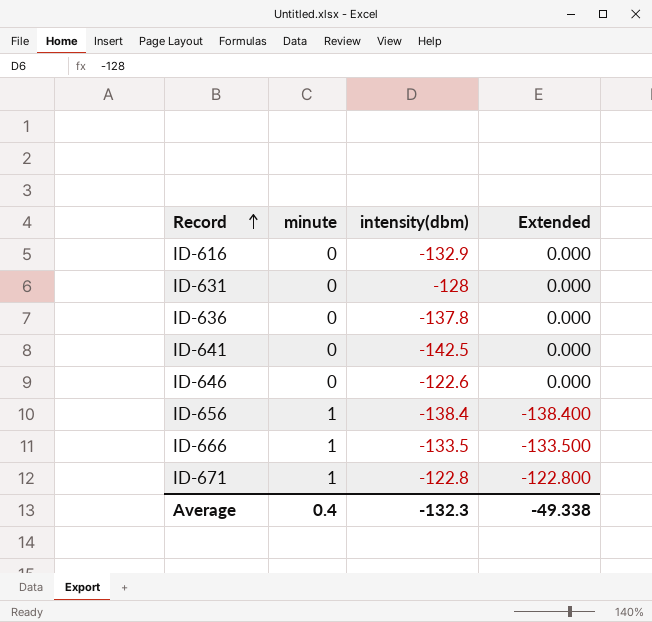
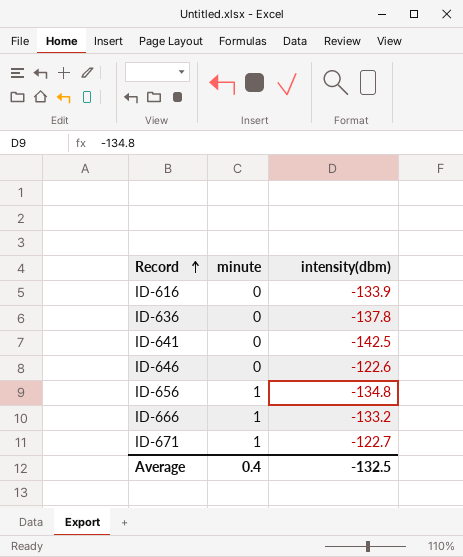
column Extended | formula: [minute] * [intensity(dbm)] -> none
row ID-631: 0 | -128 | 0.000 -> none
ID-616 | intensity(dbm): -132.9 -> -133.9
ID-656 | intensity(dbm): -138.4 -> -134.8
ID-666 | intensity(dbm): -133.5 -> -133.2
ID-671 | intensity(dbm): -122.8 -> -122.7
Average | intensity(dbm): -132.3 -> -132.5

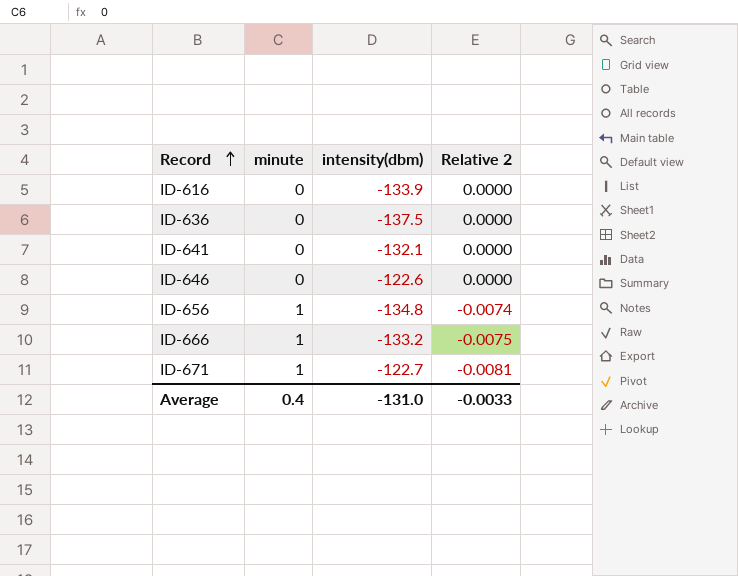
column Relative 2 | formula: none -> [minute] / [intensity(dbm)]
ID-636 | intensity(dbm): -137.8 -> -137.5
ID-641 | intensity(dbm): -142.5 -> -132.1
Average | intensity(dbm): -132.5 -> -131.0

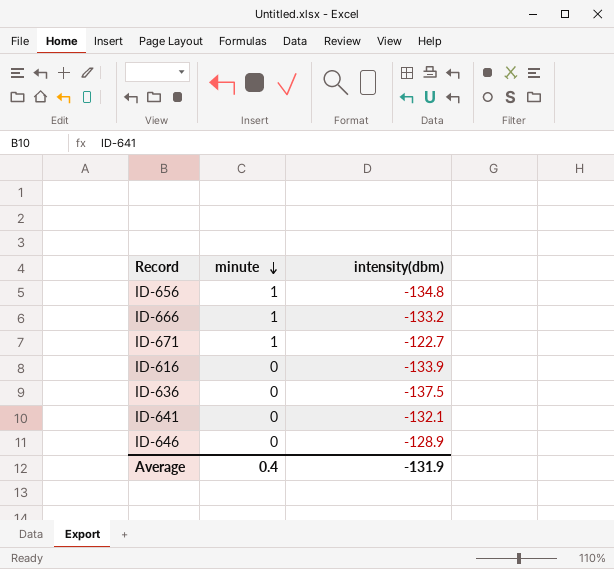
row order: Record ascending -> minute descending
column Relative 2 | formula: [minute] / [intensity(dbm)] -> none
ID-646 | intensity(dbm): -122.6 -> -128.9
Average | intensity(dbm): -131.0 -> -131.9

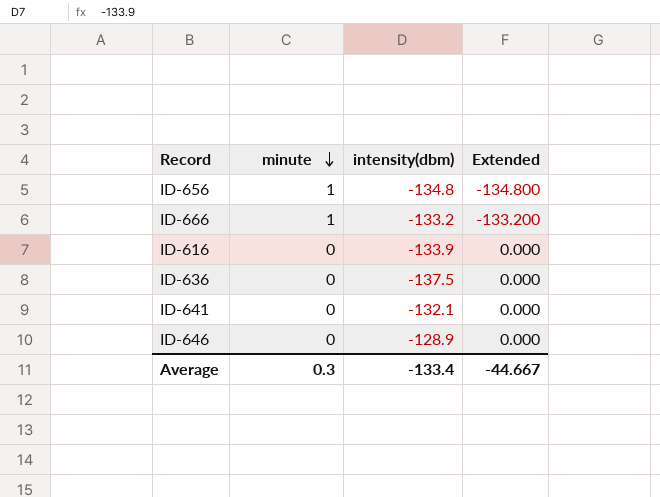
column Extended | formula: none -> [minute] * [intensity(dbm)]
row ID-671: 1 | -122.7 -> none
Average | minute: 0.4 -> 0.3
Average | intensity(dbm): -131.9 -> -133.4

